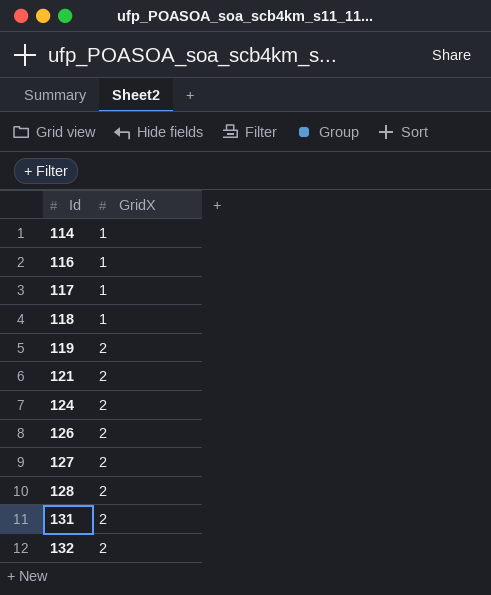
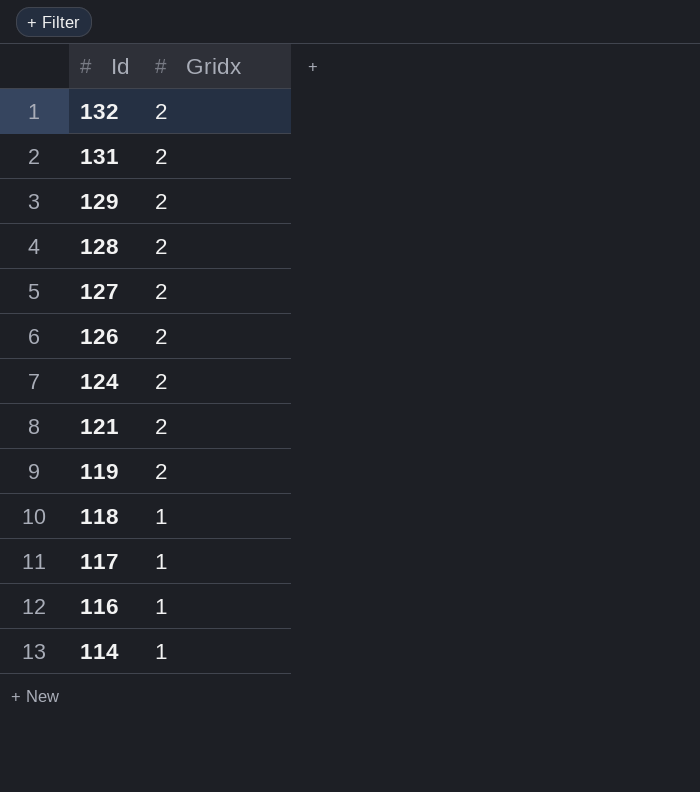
row order: Id ascending -> Id descending
column name: GridX -> Gridx
row 129: none -> 2

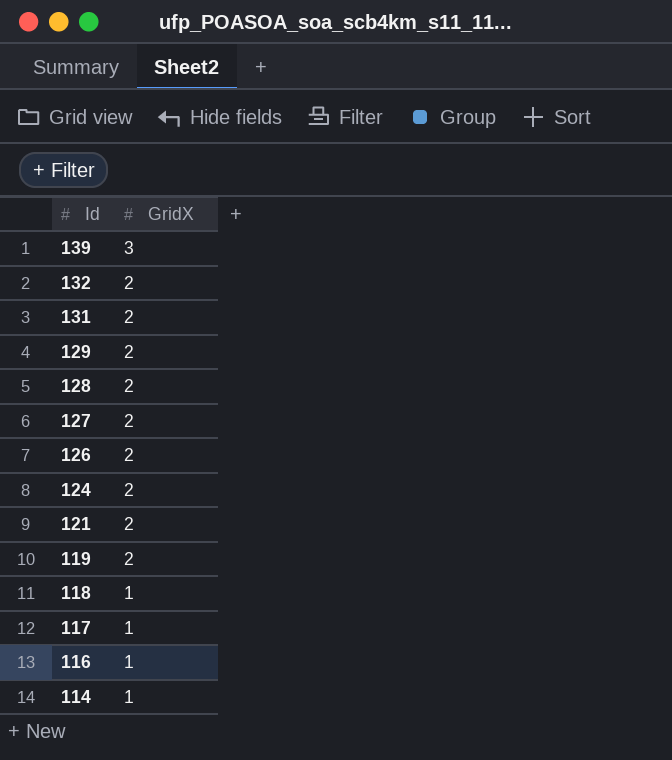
column name: Gridx -> GridX
row 139: none -> 3

